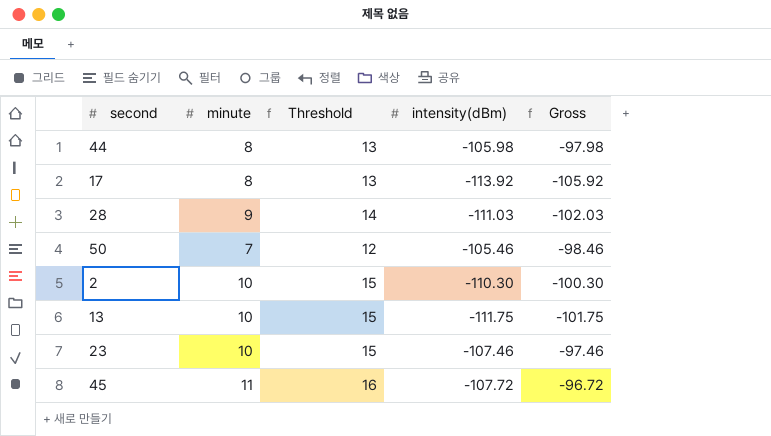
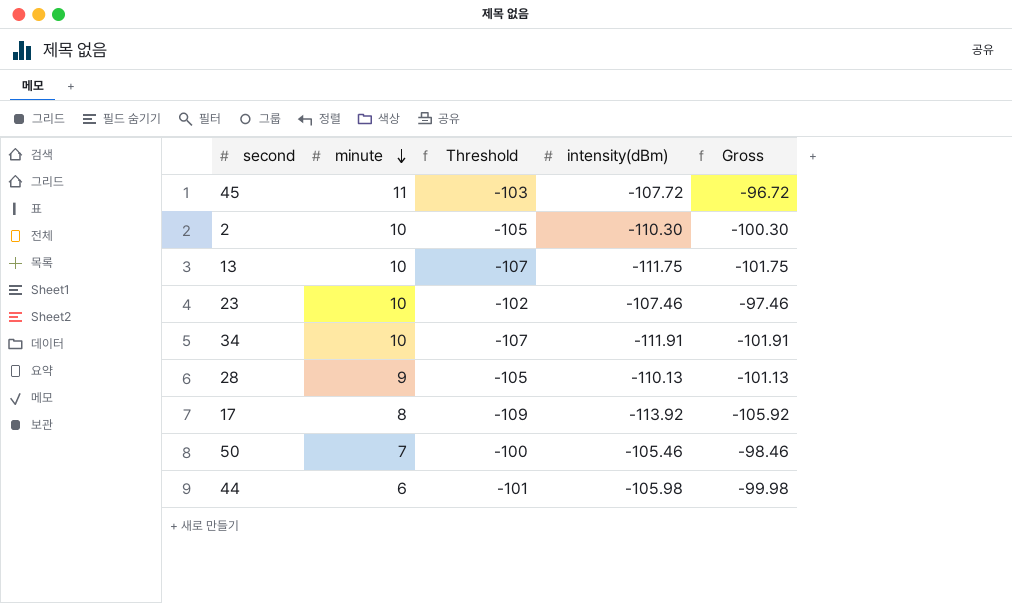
row order: none -> minute descending
column Threshold | formula: [minute] + 5 -> [intensity(dBm)] + 5
row 34: none -> 10 | -107 | -111.91 | -101.91
28 | intensity(dBm): -111.03 -> -110.13
28 | Gross: -102.03 -> -101.13
44 | minute: 8 -> 6
44 | Gross: -97.98 -> -99.98

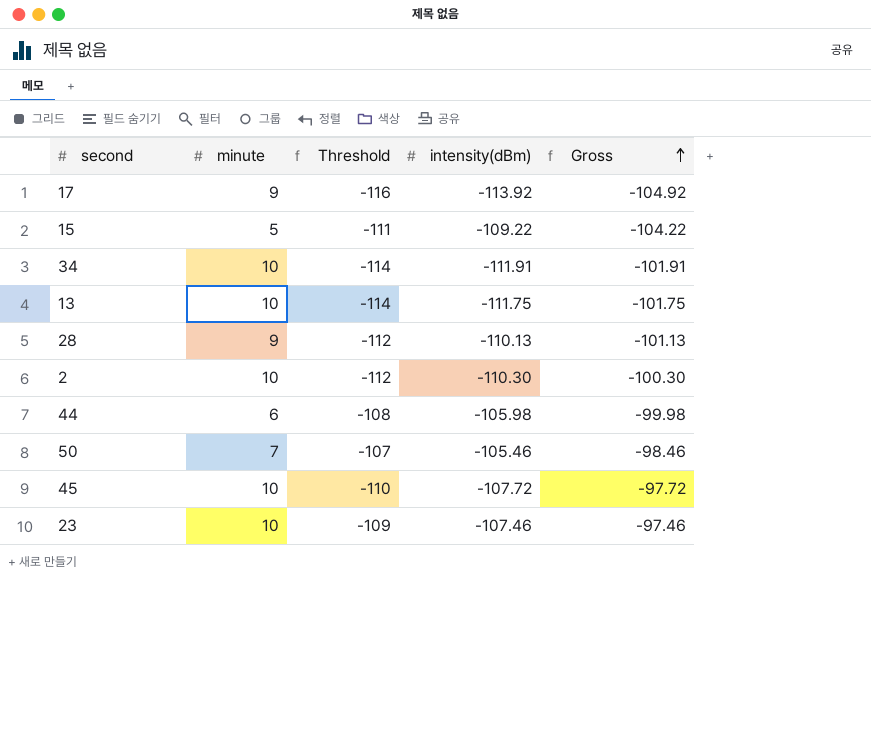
row order: minute descending -> Gross ascending
column Threshold | formula: [intensity(dBm)] + 5 -> [intensity(dBm)] - 2
17 | minute: 8 -> 9
17 | Gross: -105.92 -> -104.92
row 15: none -> 5 | -111 | -109.22 | -104.22
45 | minute: 11 -> 10
45 | Gross: -96.72 -> -97.72

